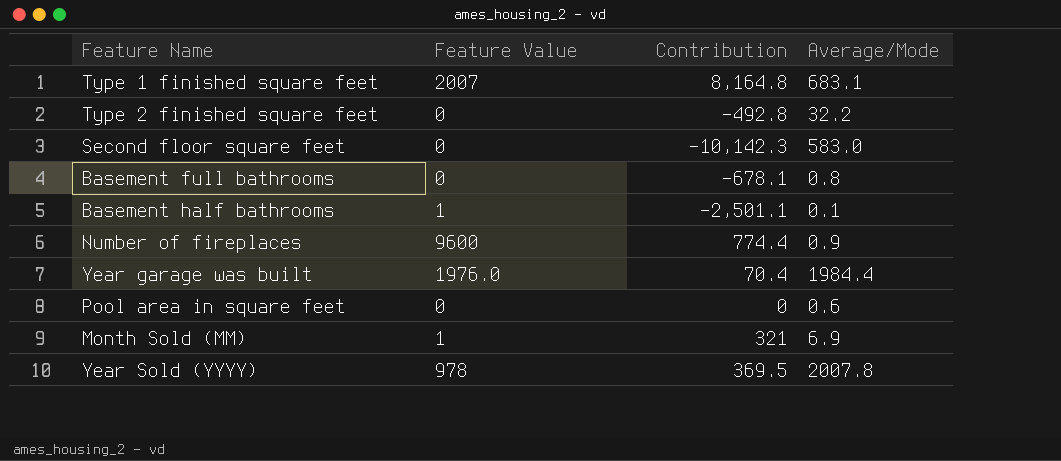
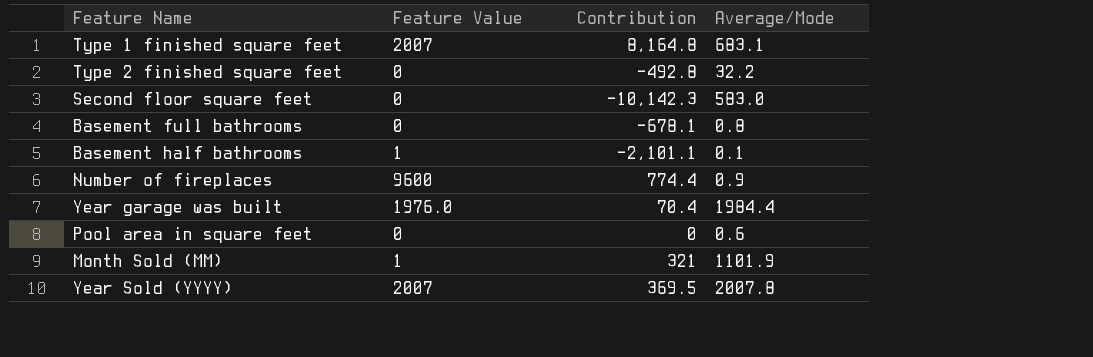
Basement half bathrooms | Contribution: -2,501.1 -> -2,101.1
Month Sold (MM) | Average/Mode: 6.9 -> 1101.9
Year Sold (YYYY) | Feature Value: 978 -> 2007

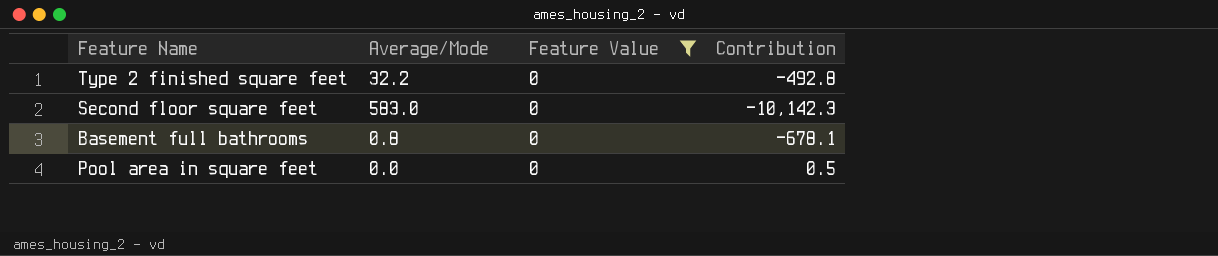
filter: none -> Feature Value = 0
column Average/Mode | position: 4 -> 2
Pool area in square feet | Average/Mode: 0.6 -> 0.0
Pool area in square feet | Contribution: 0 -> 0.5

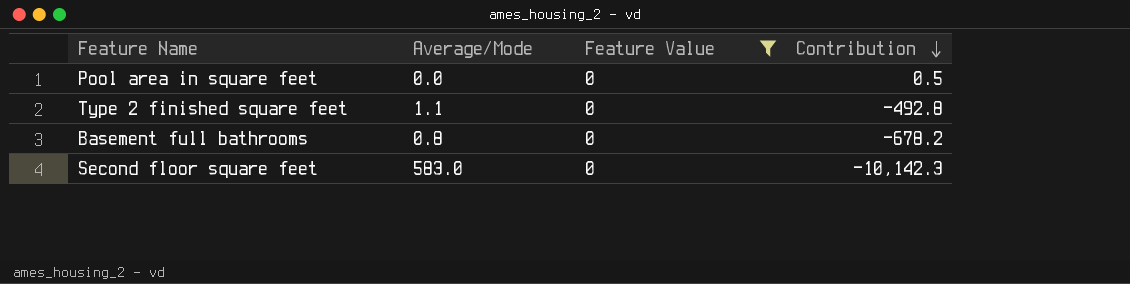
row order: none -> Contribution descending
Type 2 finished square feet | Average/Mode: 32.2 -> 1.1
Basement full bathrooms | Contribution: -678.1 -> -678.2

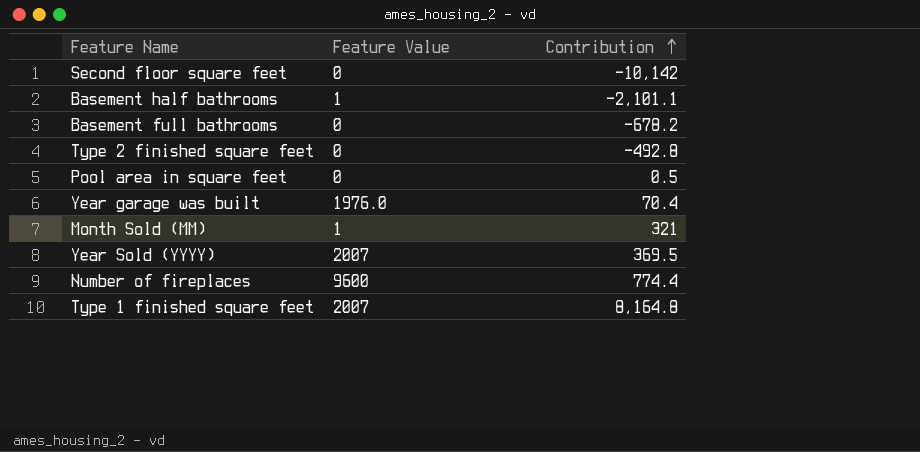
filter: Feature Value = 0 -> none
row order: Contribution descending -> Contribution ascending
column Average/Mode | position: 2 -> none
Second floor square feet | Contribution: -10,142.3 -> -10,142

